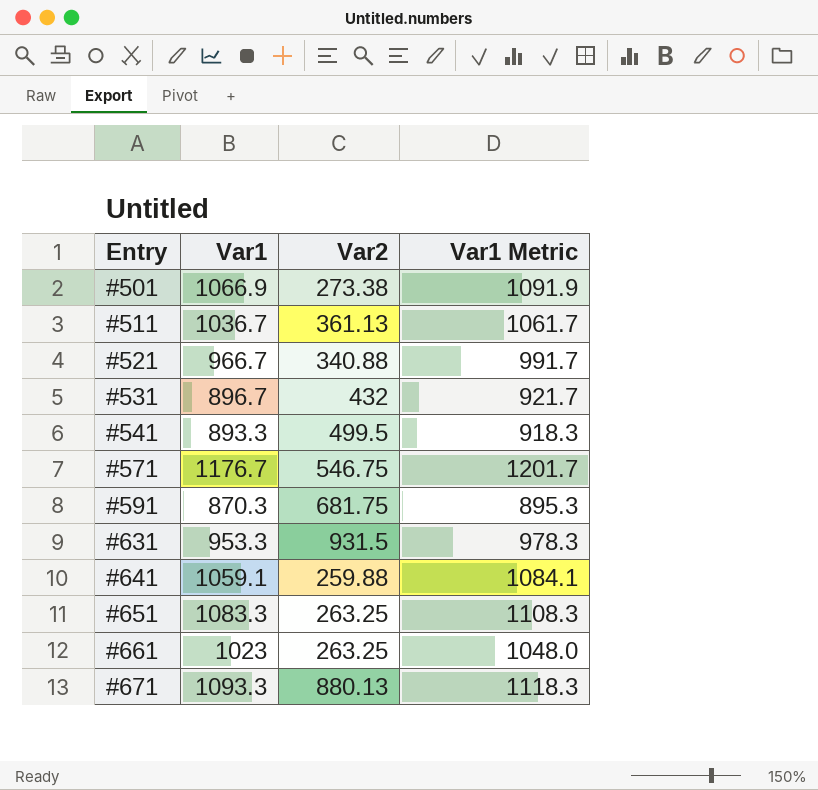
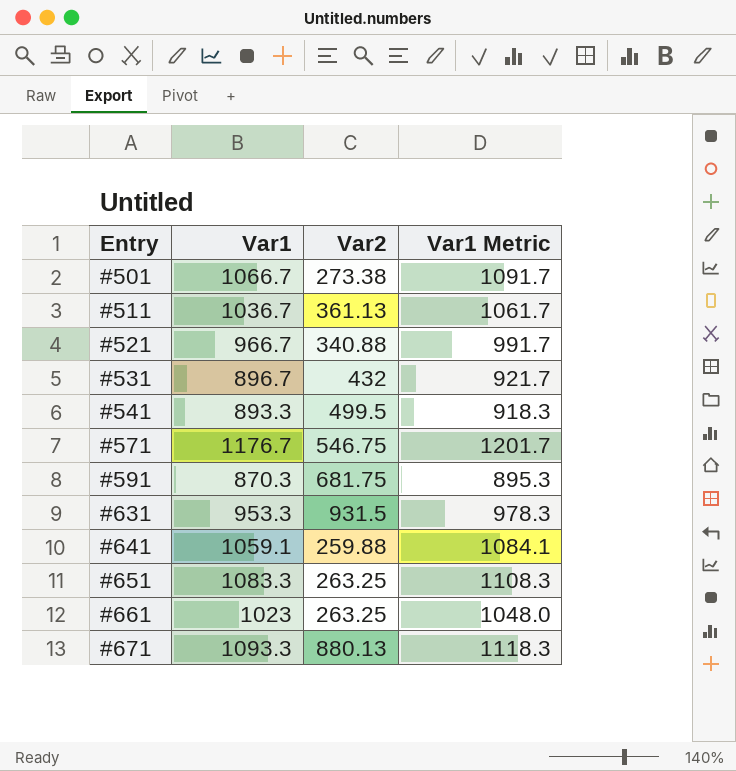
#501 | Var1: 1066.9 -> 1066.7
#501 | Var1 Metric: 1091.9 -> 1091.7

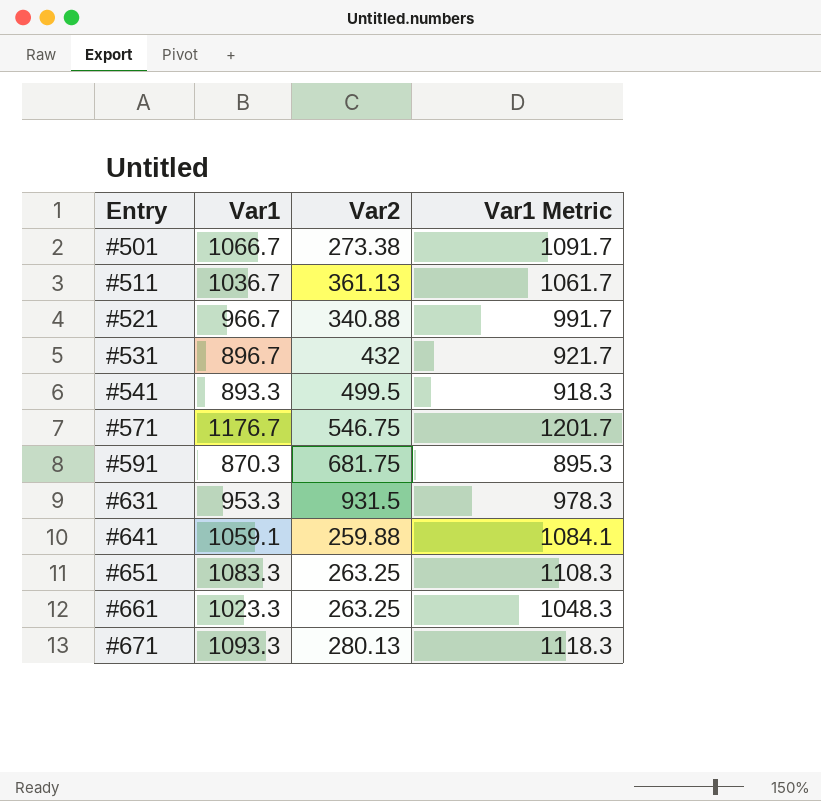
#661 | Var1: 1023 -> 1023.3
#661 | Var1 Metric: 1048.0 -> 1048.3
#671 | Var2: 880.13 -> 280.13

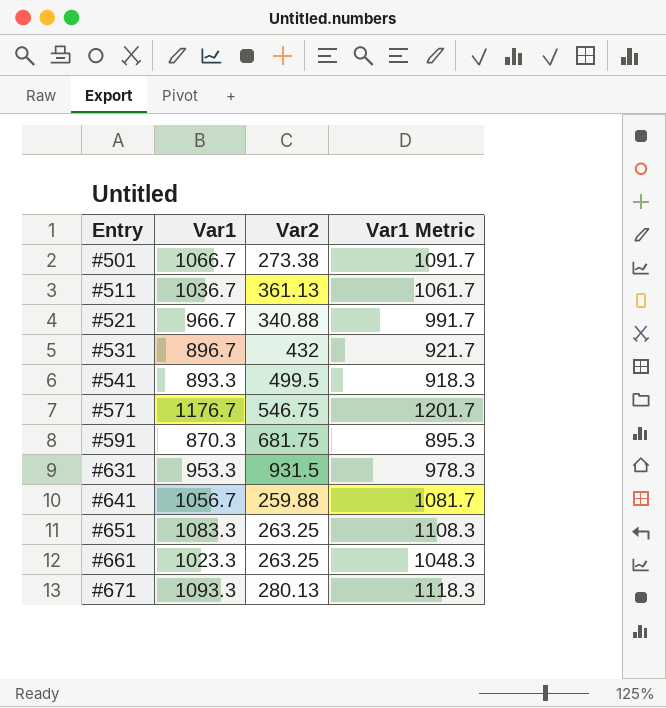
#641 | Var1: 1059.1 -> 1056.7
#641 | Var1 Metric: 1084.1 -> 1081.7

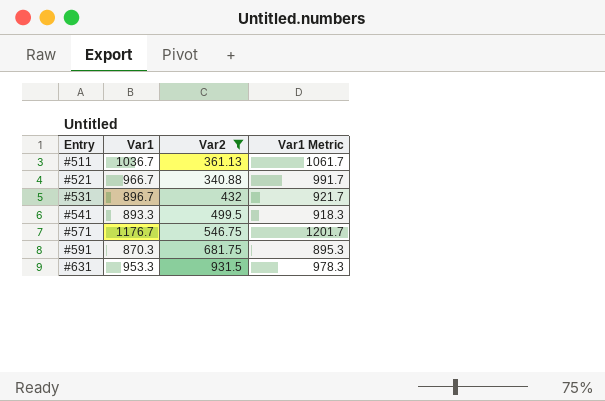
filter: none -> Var2 >= 340.88

